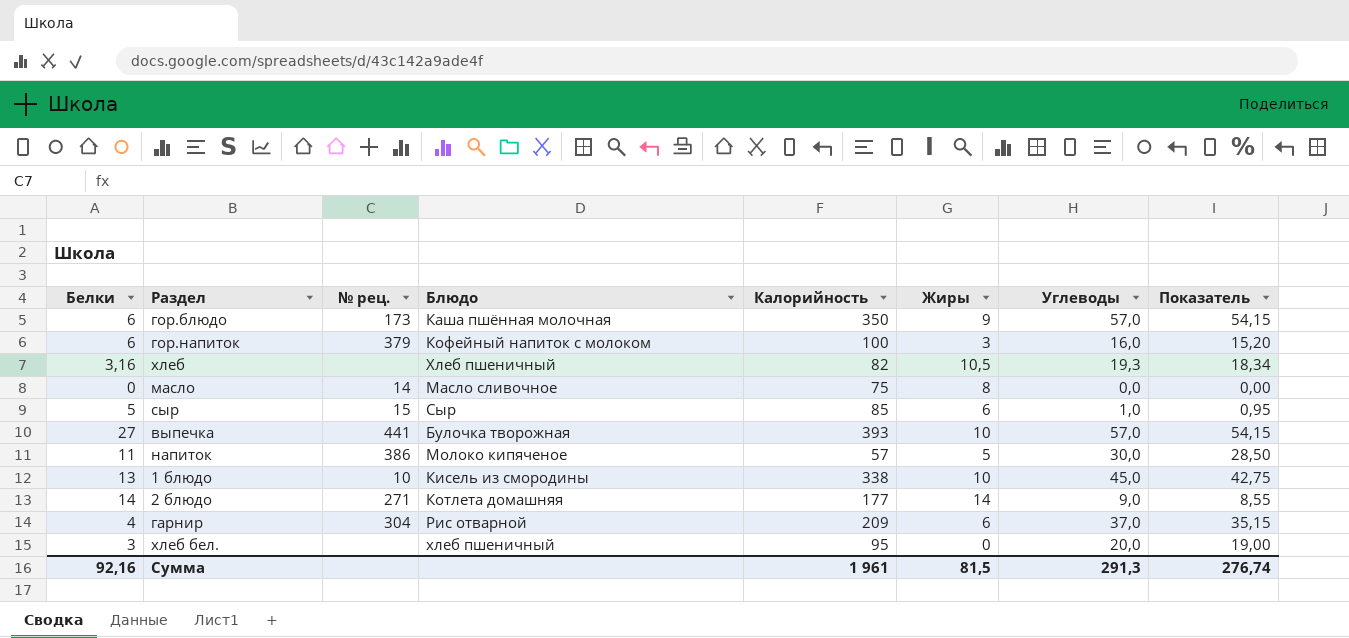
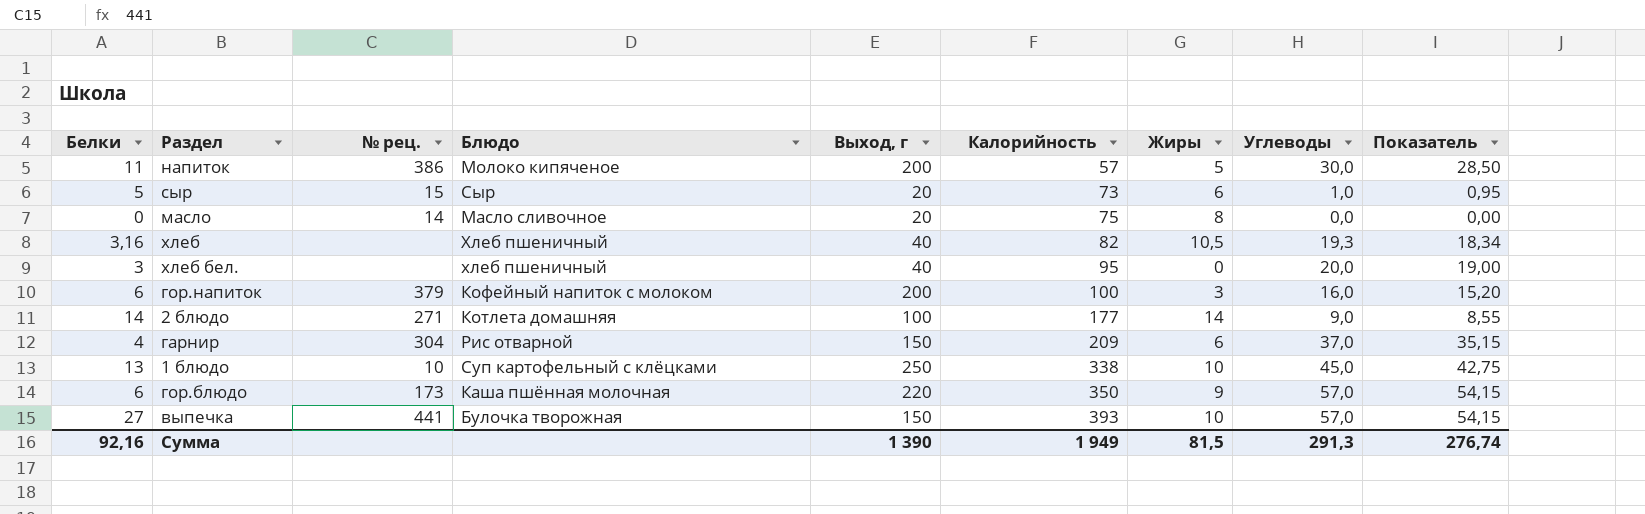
row order: none -> Калорийность ascending
column Выход, г | position: none -> 5
сыр | Калорийность: 85 -> 73
1 блюдо | Блюдо: Кисель из смородины -> Суп картофельный с клёцками
Сумма | Калорийность: 1 961 -> 1 949

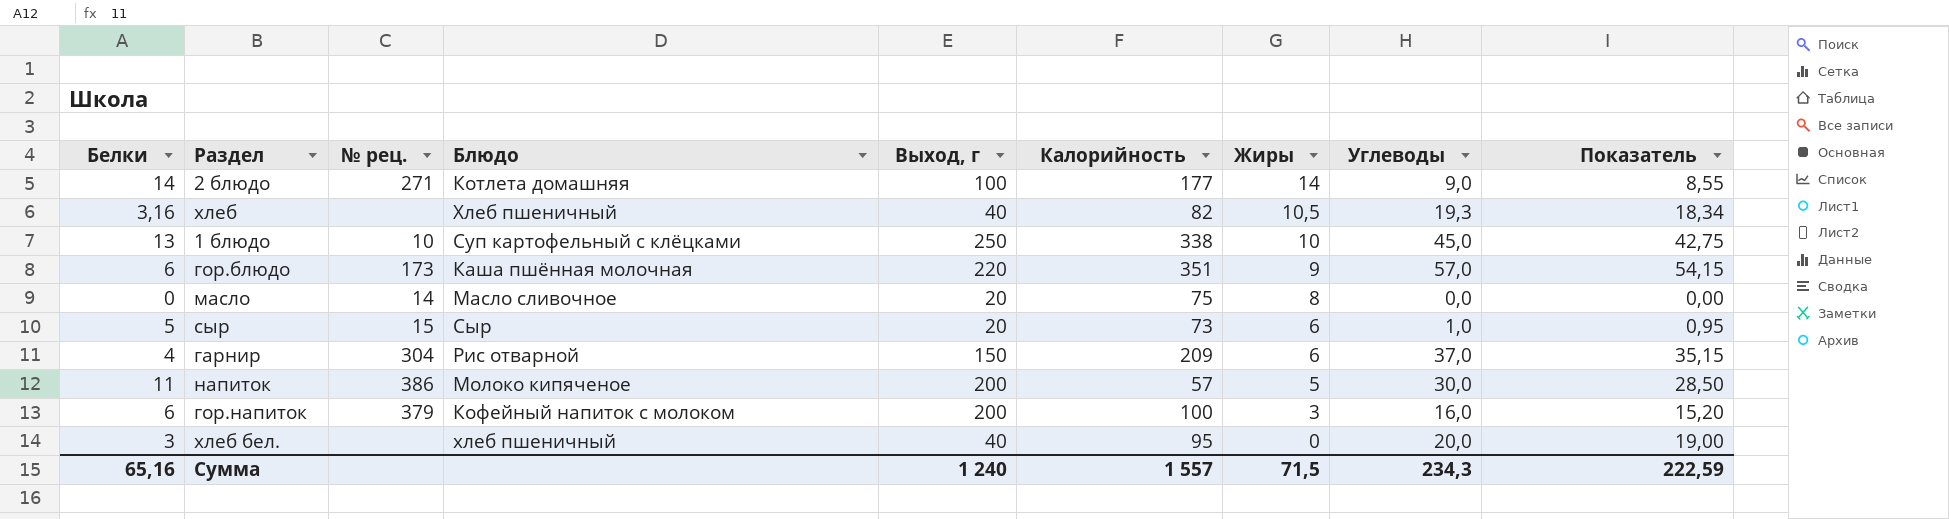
row order: Калорийность ascending -> Жиры descending
row выпечка: 27 | 441 | Булочка творожная | 150 | 393 | 10 | 57,0 | 54,15 -> none
гор.блюдо | Калорийность: 350 -> 351
Сумма | Белки: 92,16 -> 65,16
Сумма | Выход, г: 1 390 -> 1 240
Сумма | Калорийность: 1 949 -> 1 557
Сумма | Жиры: 81,5 -> 71,5
Сумма | Углеводы: 291,3 -> 234,3
Сумма | Показатель: 276,74 -> 222,59

